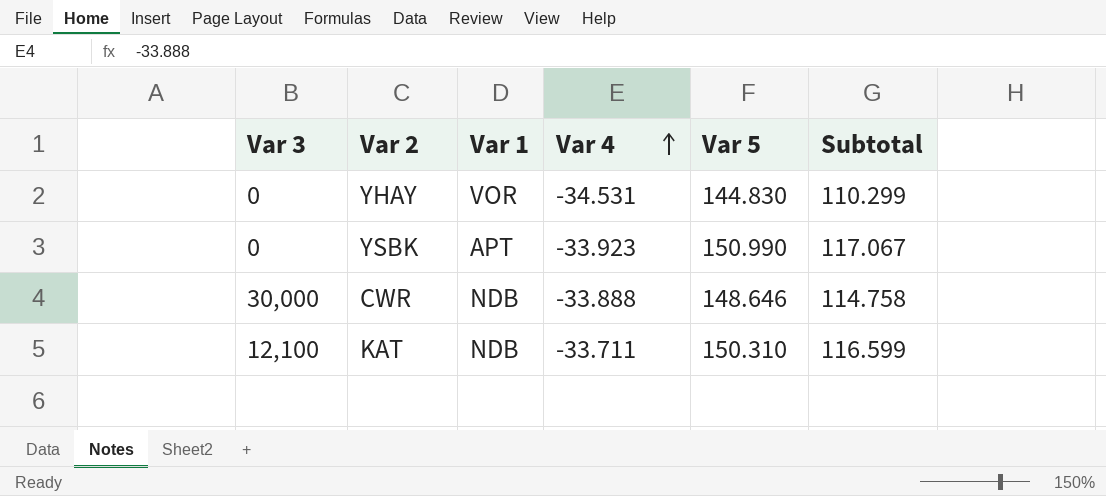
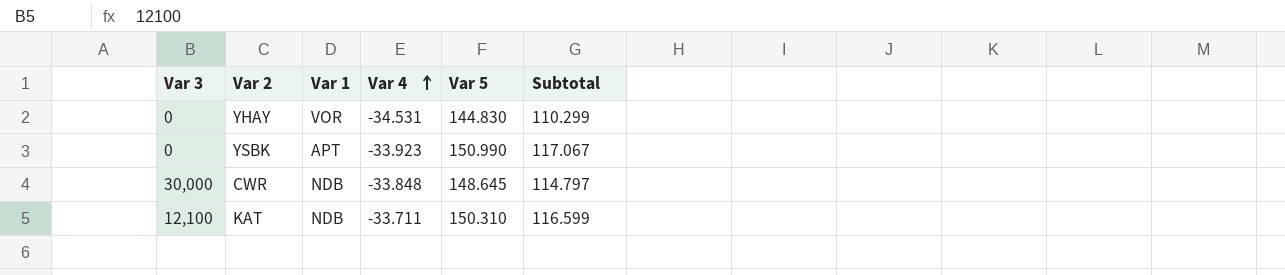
CWR | Var 4: -33.888 -> -33.848
CWR | Var 5: 148.646 -> 148.645
CWR | Subtotal: 114.758 -> 114.797

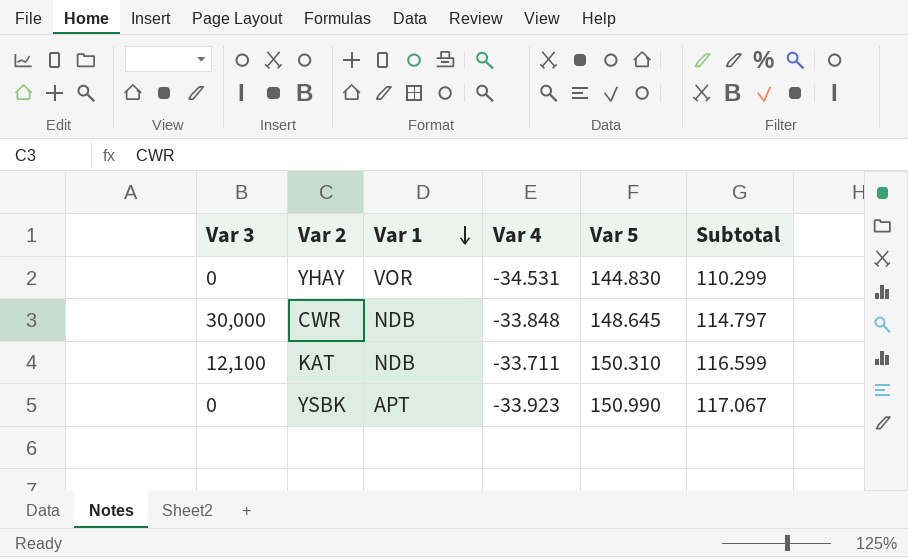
row order: Var 4 ascending -> Var 1 descending

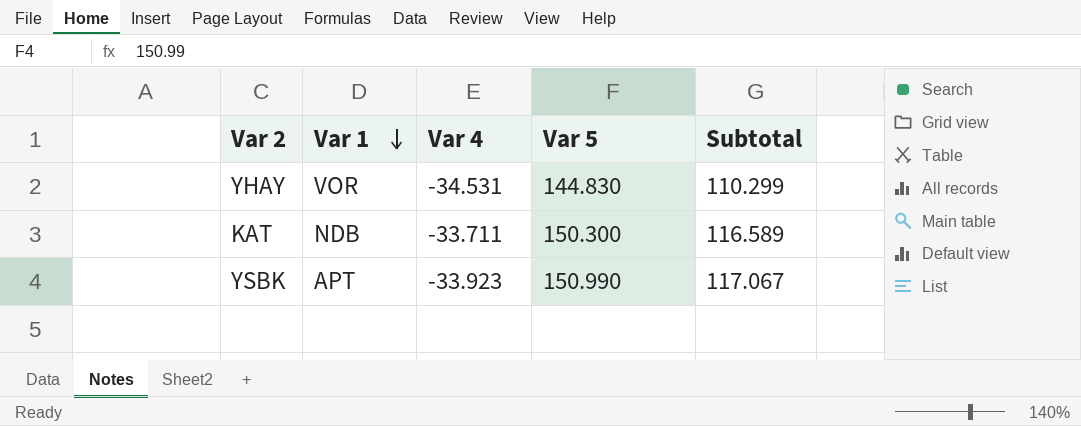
column Var 3 | position: 1 -> none
row CWR: 30,000 | NDB | -33.848 | 148.645 | 114.797 -> none
KAT | Var 5: 150.310 -> 150.300
KAT | Subtotal: 116.599 -> 116.589

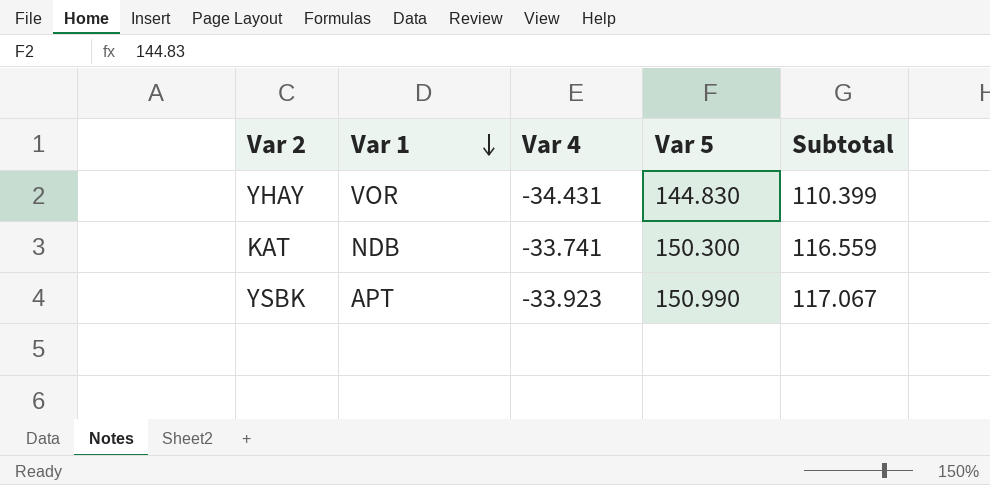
YHAY | Var 4: -34.531 -> -34.431
YHAY | Subtotal: 110.299 -> 110.399
KAT | Var 4: -33.711 -> -33.741
KAT | Subtotal: 116.589 -> 116.559

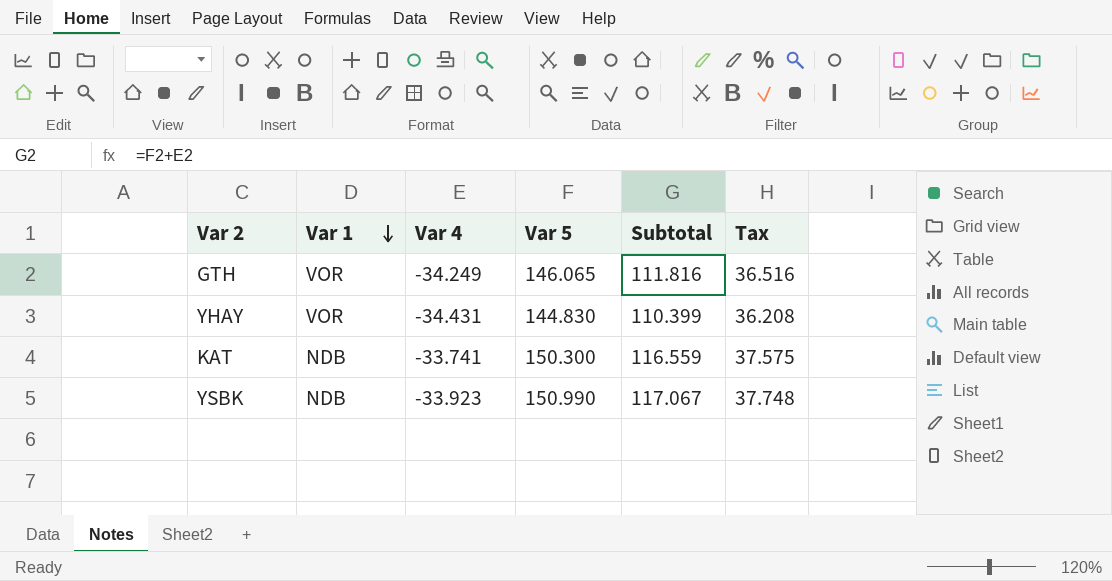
column Tax | formula: none -> [Var 5] * 0.25
row GTH: none -> VOR | -34.249 | 146.065 | 111.816 | 36.516
YSBK | Var 1: APT -> NDB

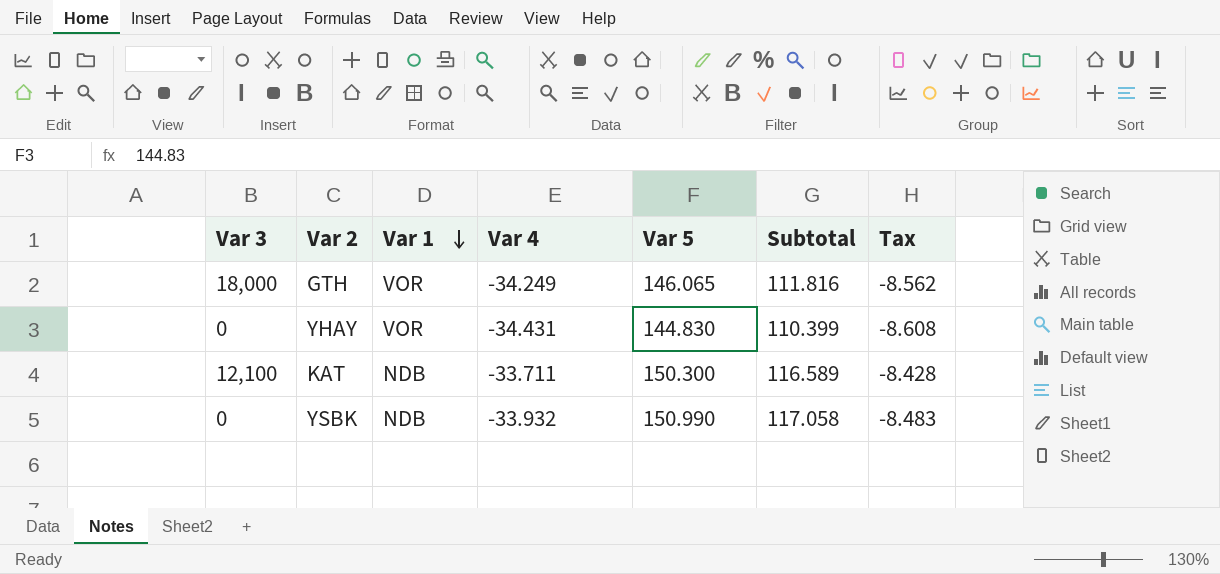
column Var 3 | position: none -> 1
column Tax | formula: [Var 5] * 0.25 -> [Var 4] * 0.25
KAT | Var 4: -33.741 -> -33.711
KAT | Subtotal: 116.559 -> 116.589
YSBK | Var 4: -33.923 -> -33.932
YSBK | Subtotal: 117.067 -> 117.058

